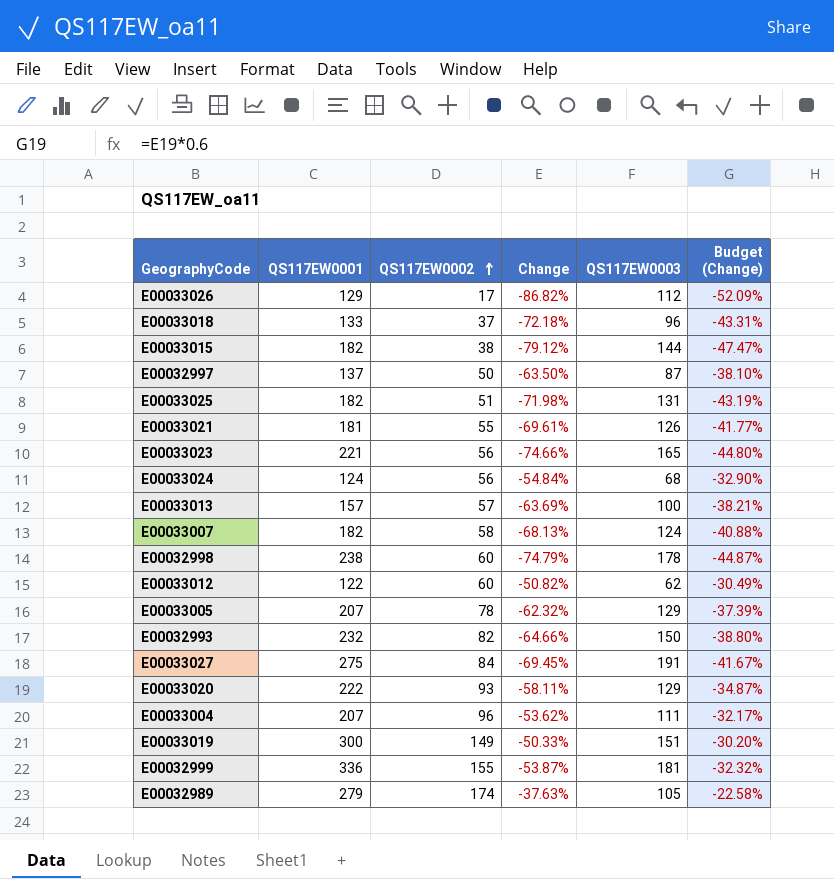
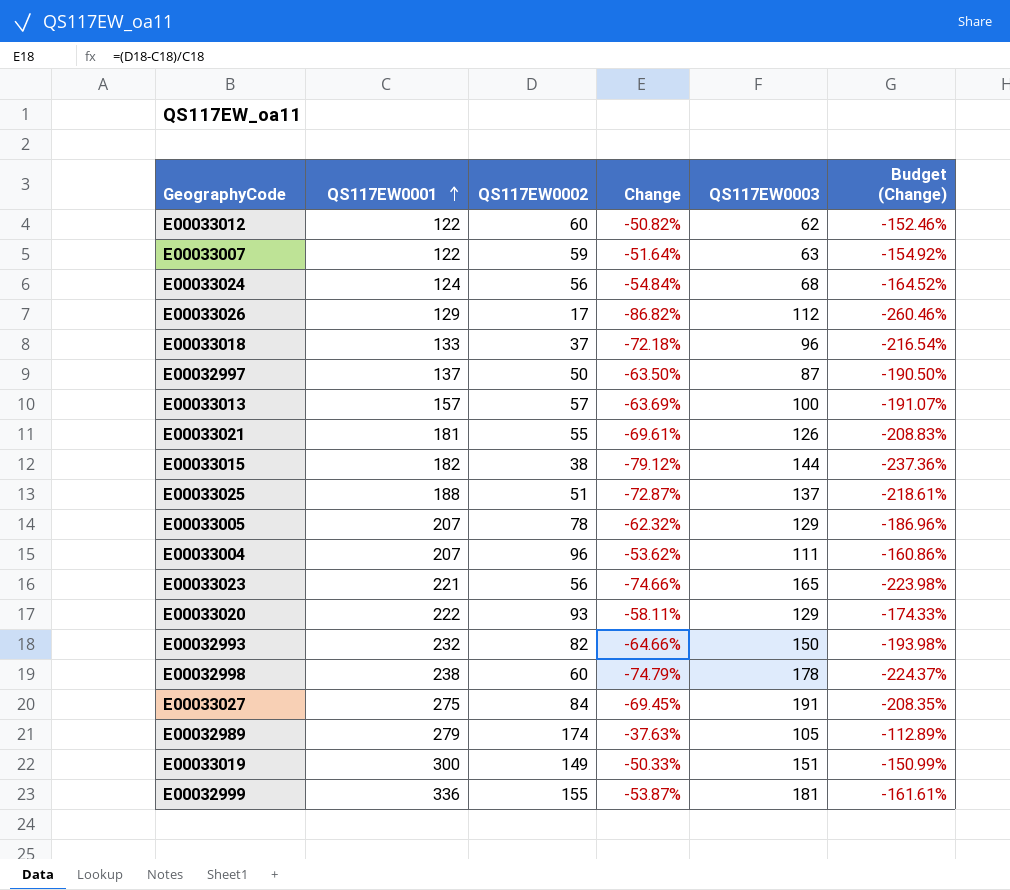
row order: QS117EW0002 ascending -> QS117EW0001 ascending
column Budget (Change) | formula: [Change] * 0.6 -> [Change] * 3
E00033007 | QS117EW0001: 182 -> 122
E00033007 | QS117EW0002: 58 -> 59
E00033007 | Change: -68.13% -> -51.64%
E00033007 | QS117EW0003: 124 -> 63
E00033025 | QS117EW0001: 182 -> 188
E00033025 | Change: -71.98% -> -72.87%
E00033025 | QS117EW0003: 131 -> 137

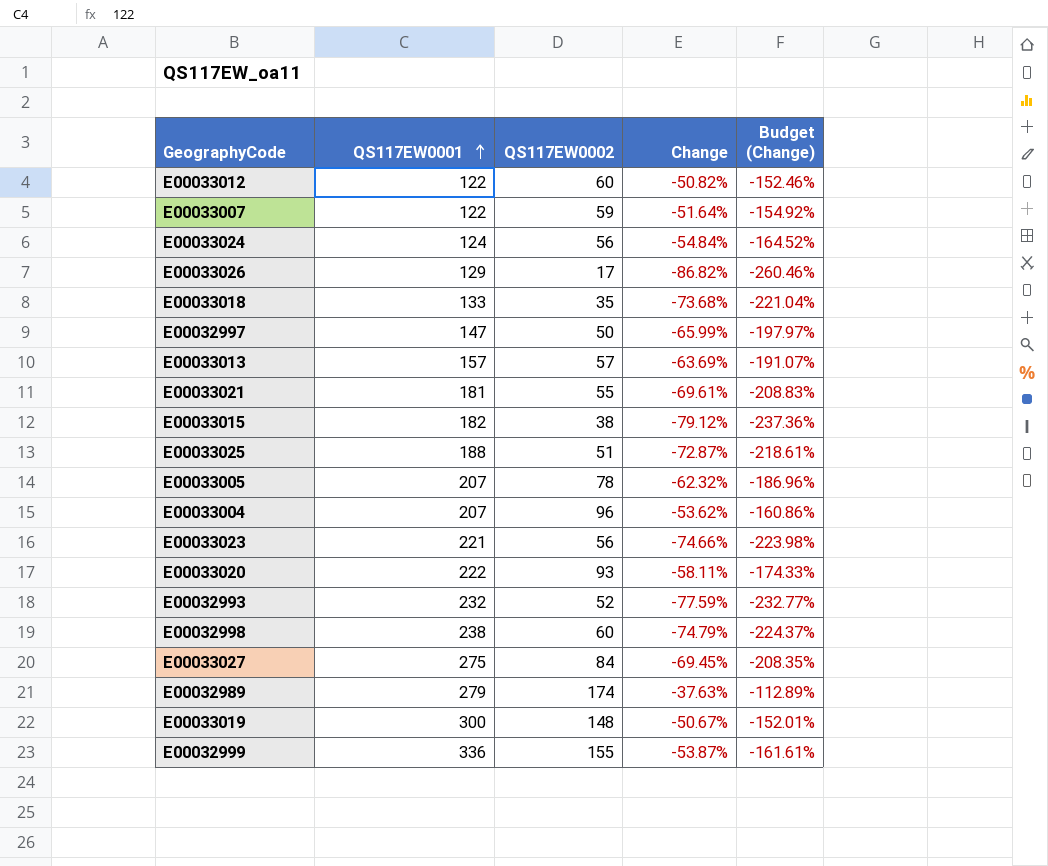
column QS117EW0003 | formula: [QS117EW0001] - [QS117EW0002] -> none
E00033018 | QS117EW0002: 37 -> 35
E00033018 | Change: -72.18% -> -73.68%
E00033018 | Budget (Change): -216.54% -> -221.04%
E00032997 | QS117EW0001: 137 -> 147
E00032997 | Change: -63.50% -> -65.99%
E00032997 | Budget (Change): -190.50% -> -197.97%
E00032993 | QS117EW0002: 82 -> 52
E00032993 | Change: -64.66% -> -77.59%
E00032993 | Budget (Change): -193.98% -> -232.77%
E00033019 | QS117EW0002: 149 -> 148
E00033019 | Change: -50.33% -> -50.67%
E00033019 | Budget (Change): -150.99% -> -152.01%

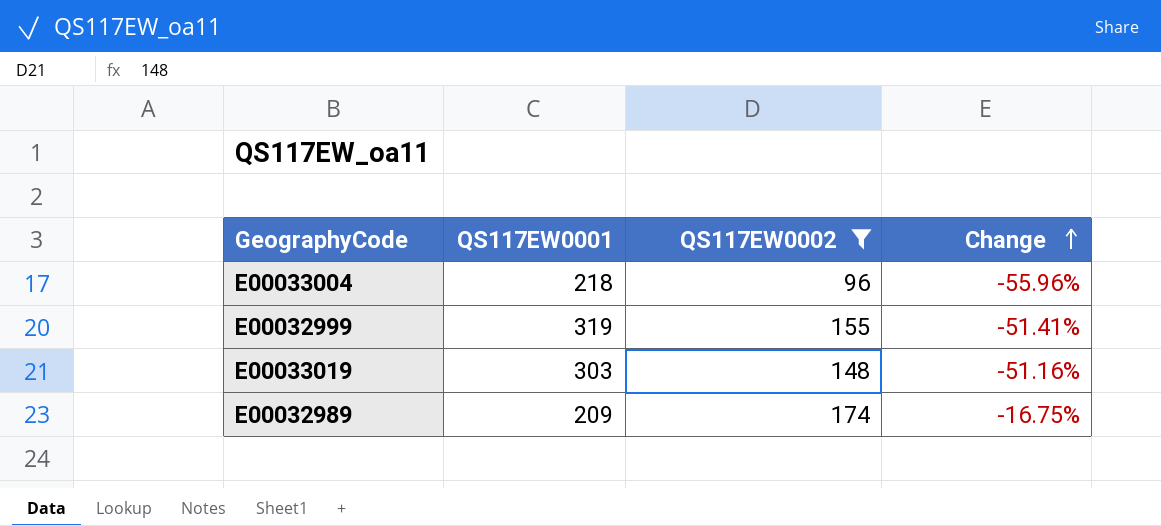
filter: none -> QS117EW0002 >= 96
row order: QS117EW0001 ascending -> Change ascending
column Budget (Change) | formula: [Change] * 3 -> none
E00033004 | QS117EW0001: 207 -> 218
E00033004 | Change: -53.62% -> -55.96%
E00032999 | QS117EW0001: 336 -> 319
E00032999 | Change: -53.87% -> -51.41%
E00033019 | QS117EW0001: 300 -> 303
E00033019 | Change: -50.67% -> -51.16%
E00032989 | QS117EW0001: 279 -> 209
E00032989 | Change: -37.63% -> -16.75%

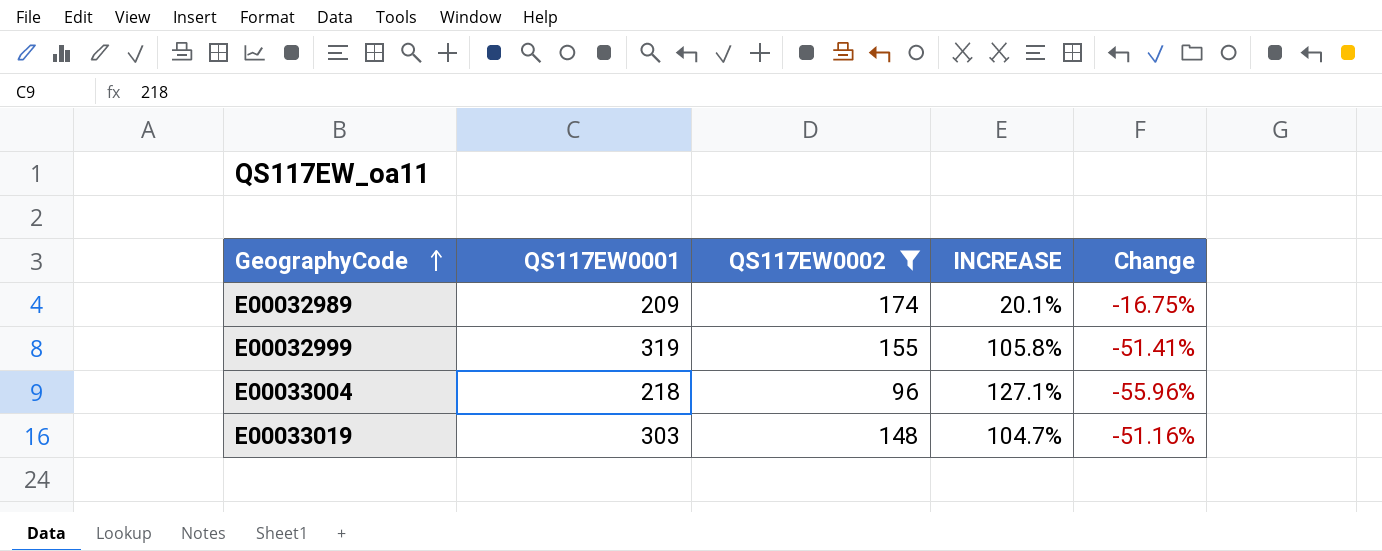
row order: Change ascending -> GeographyCode ascending
column INCREASE | formula: none -> ([QS117EW0001] - [QS117EW0002]) / [QS117EW0002]

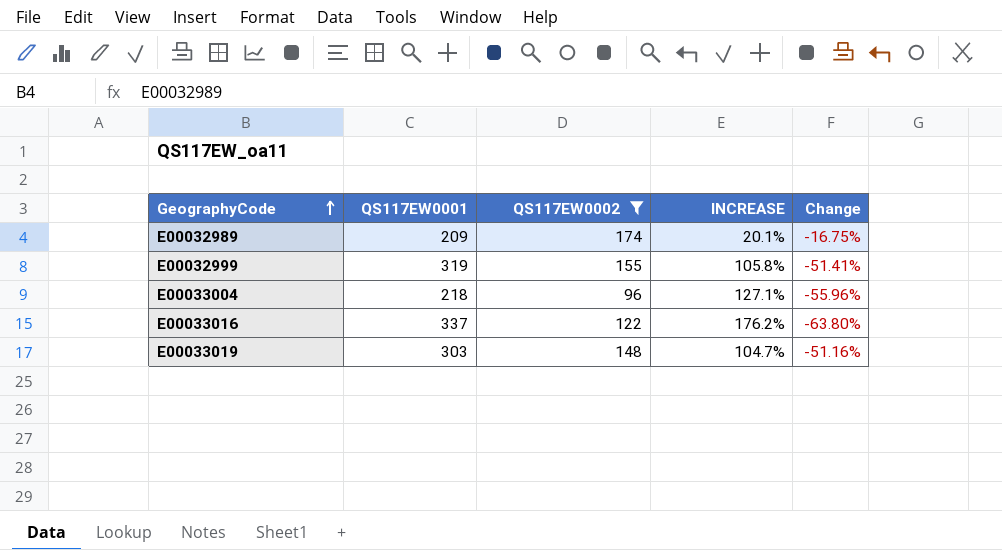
row E00033016: none -> 337 | 122 | 176.2% | -63.80%

